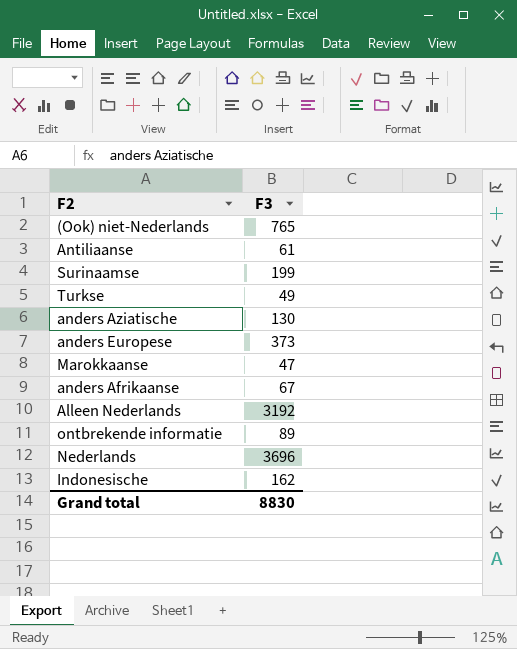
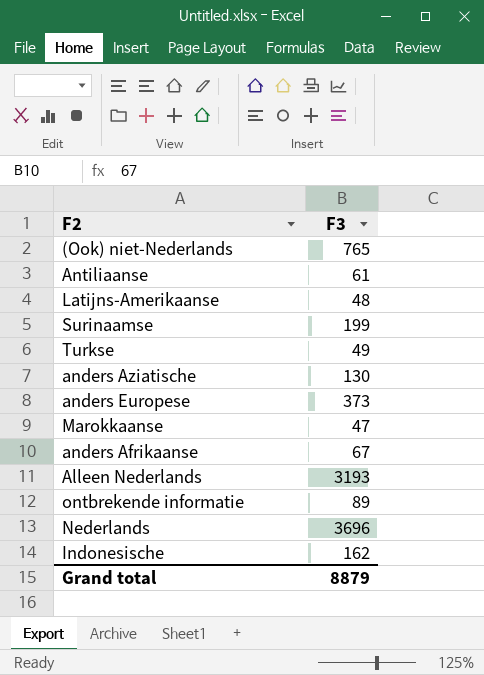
row Latijns-Amerikaanse: none -> 48
Alleen Nederlands | F3: 3192 -> 3193
Grand total | F3: 8830 -> 8879

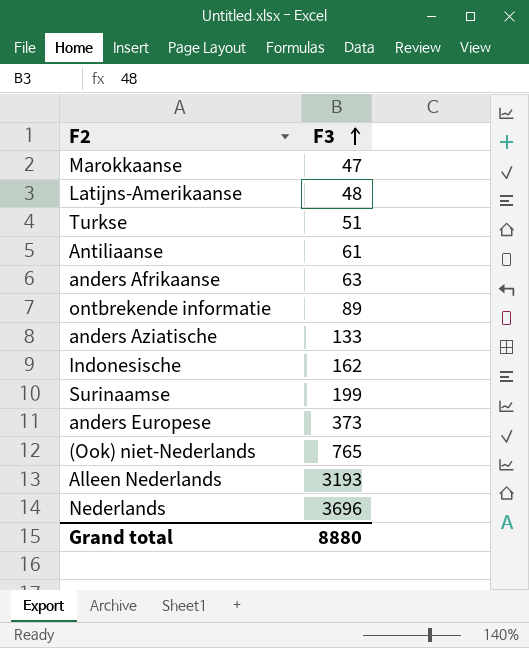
row order: none -> F3 ascending
Turkse | F3: 49 -> 51
anders Afrikaanse | F3: 67 -> 63
anders Aziatische | F3: 130 -> 133
Grand total | F3: 8879 -> 8880

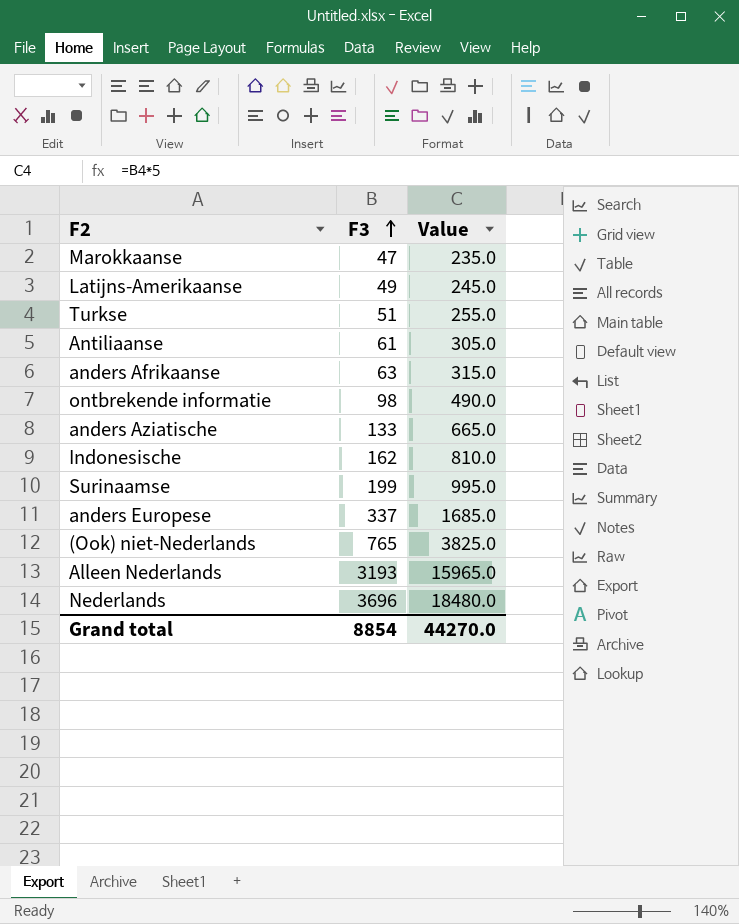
column Value | formula: none -> [F3] * 5
Latijns-Amerikaanse | F3: 48 -> 49
ontbrekende informatie | F3: 89 -> 98
anders Europese | F3: 373 -> 337
Grand total | F3: 8880 -> 8854

